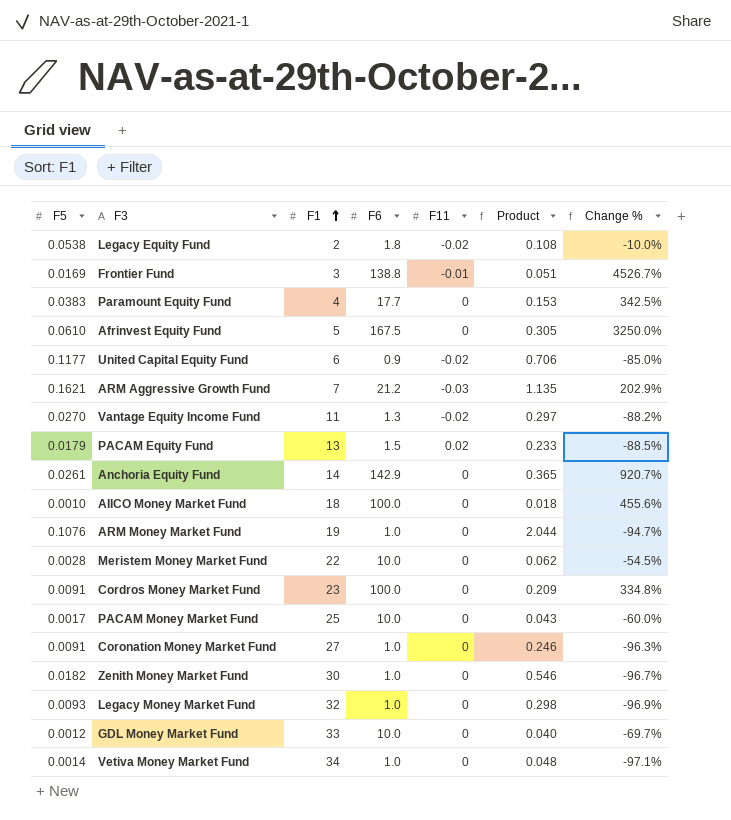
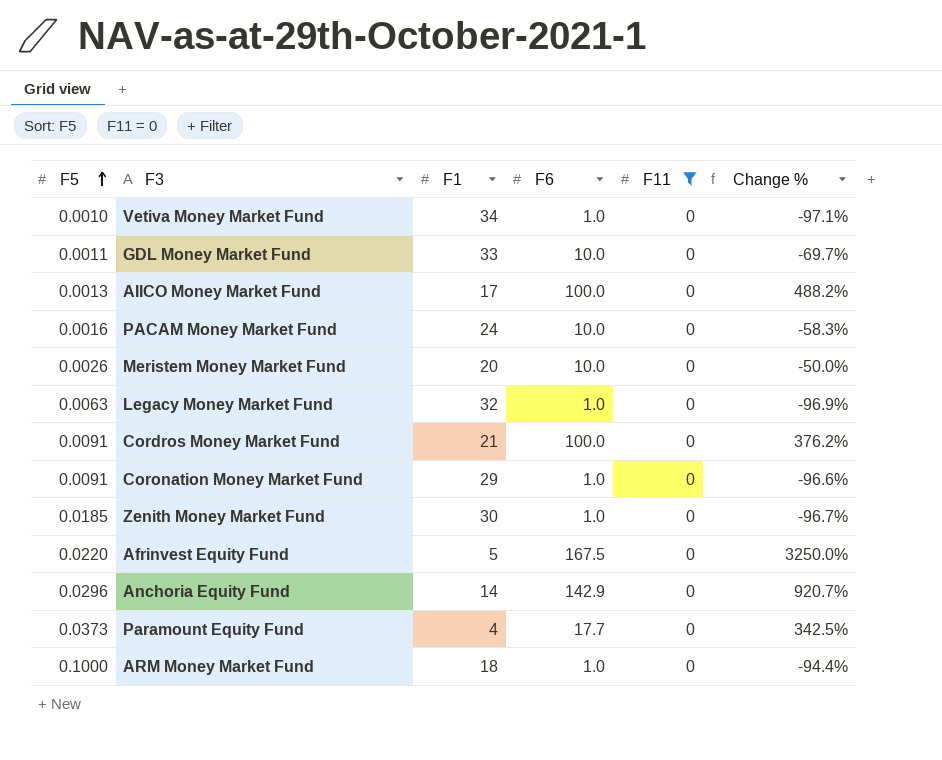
filter: none -> F11 = 0
row order: F1 ascending -> F5 ascending
column Product | formula: [F5] * [F1] -> none
Vetiva Money Market Fund | F5: 0.0014 -> 0.0010
GDL Money Market Fund | F5: 0.0012 -> 0.0011
AIICO Money Market Fund | F5: 0.0010 -> 0.0013
AIICO Money Market Fund | F1: 18 -> 17
AIICO Money Market Fund | Change %: 455.6% -> 488.2%
PACAM Money Market Fund | F5: 0.0017 -> 0.0016
PACAM Money Market Fund | F1: 25 -> 24
PACAM Money Market Fund | Change %: -60.0% -> -58.3%
Meristem Money Market Fund | F5: 0.0028 -> 0.0026
Meristem Money Market Fund | F1: 22 -> 20
Meristem Money Market Fund | Change %: -54.5% -> -50.0%
Legacy Money Market Fund | F5: 0.0093 -> 0.0063
Cordros Money Market Fund | F1: 23 -> 21
Cordros Money Market Fund | Change %: 334.8% -> 376.2%
Coronation Money Market Fund | F1: 27 -> 29
Coronation Money Market Fund | Change %: -96.3% -> -96.6%
Zenith Money Market Fund | F5: 0.0182 -> 0.0185
Afrinvest Equity Fund | F5: 0.0610 -> 0.0220
Anchoria Equity Fund | F5: 0.0261 -> 0.0296
Paramount Equity Fund | F5: 0.0383 -> 0.0373
ARM Money Market Fund | F5: 0.1076 -> 0.1000
ARM Money Market Fund | F1: 19 -> 18
ARM Money Market Fund | Change %: -94.7% -> -94.4%

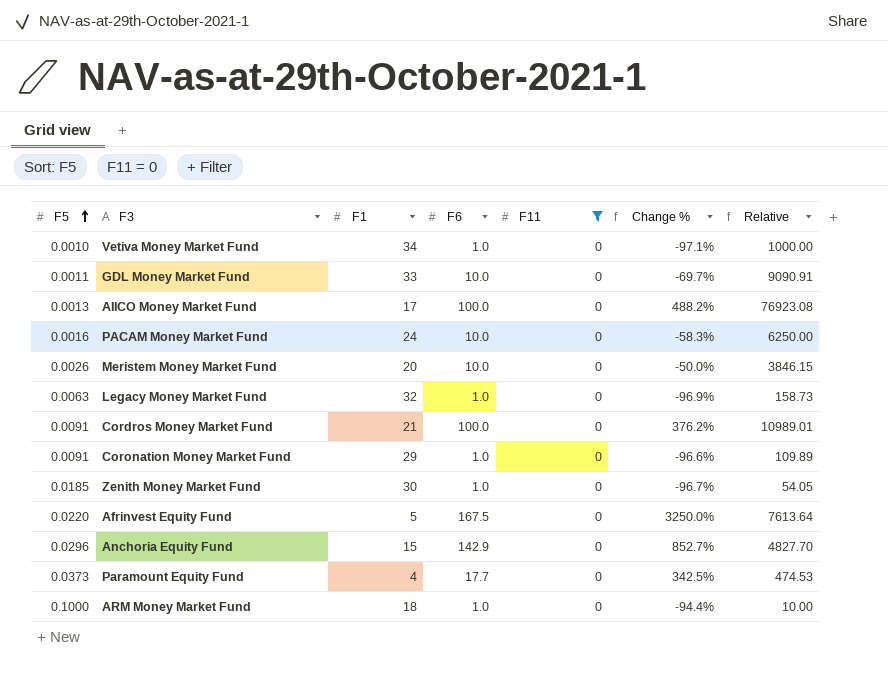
column Relative | formula: none -> [F6] / [F5]
Anchoria Equity Fund | F1: 14 -> 15
Anchoria Equity Fund | Change %: 920.7% -> 852.7%

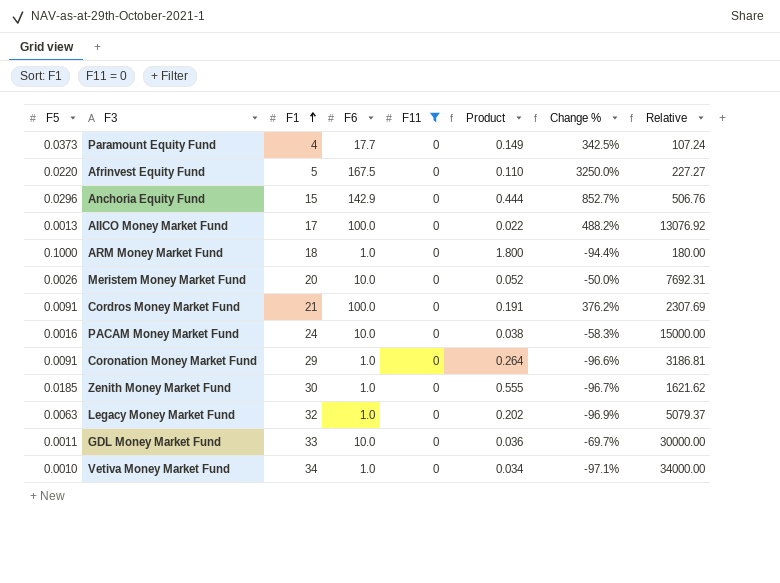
row order: F5 ascending -> F1 ascending
column Product | formula: none -> [F5] * [F1]
column Relative | formula: [F6] / [F5] -> [F1] / [F5]

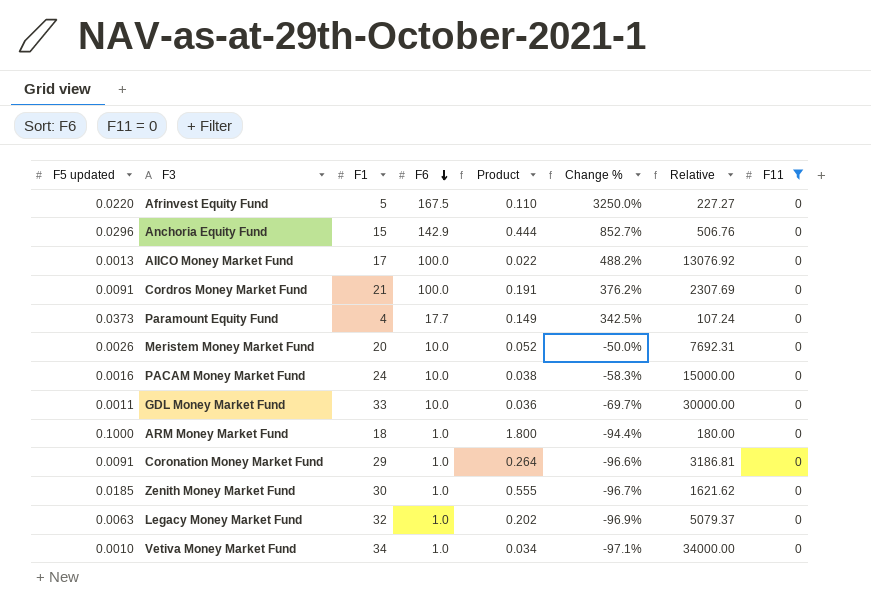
row order: F1 ascending -> F6 descending
column name: F5 -> F5 updated
column F11 | position: 5 -> 8

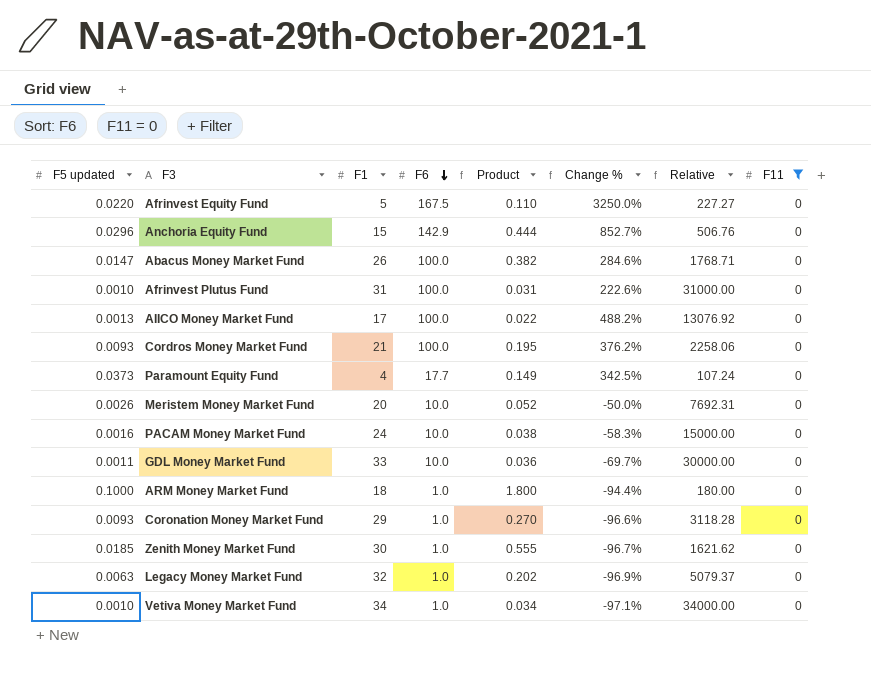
row Abacus Money Market Fund: none -> 0.0147 | 26 | 100.0 | 0.382 | 284.6% | 1768.71 | 0
row Afrinvest Plutus Fund: none -> 0.0010 | 31 | 100.0 | 0.031 | 222.6% | 31000.00 | 0
Cordros Money Market Fund | F5 updated: 0.0091 -> 0.0093
Cordros Money Market Fund | Product: 0.191 -> 0.195
Cordros Money Market Fund | Relative: 2307.69 -> 2258.06
Coronation Money Market Fund | F5 updated: 0.0091 -> 0.0093
Coronation Money Market Fund | Product: 0.264 -> 0.270
Coronation Money Market Fund | Relative: 3186.81 -> 3118.28

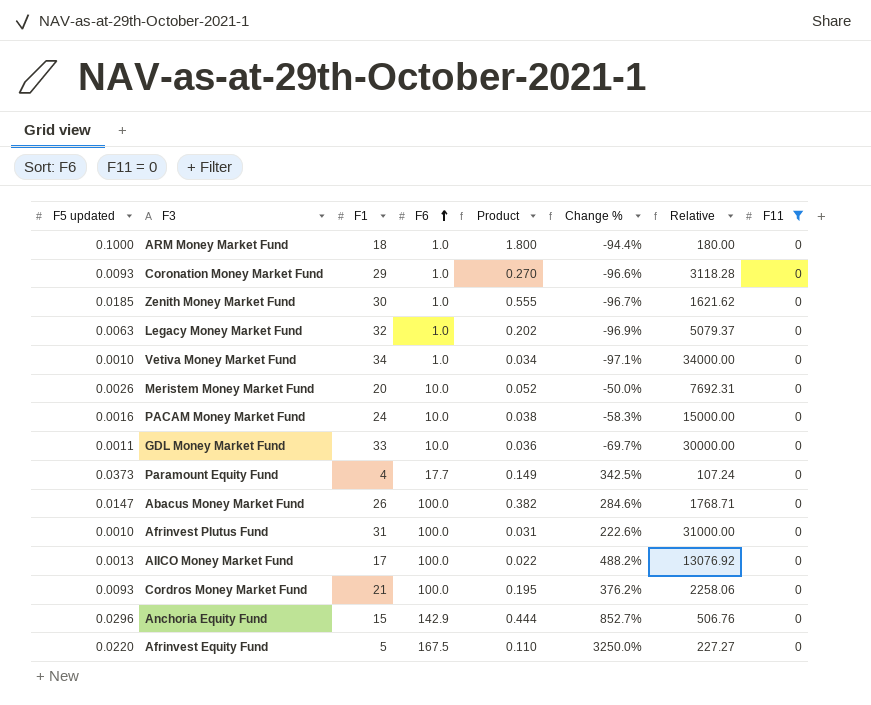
row order: F6 descending -> F6 ascending

